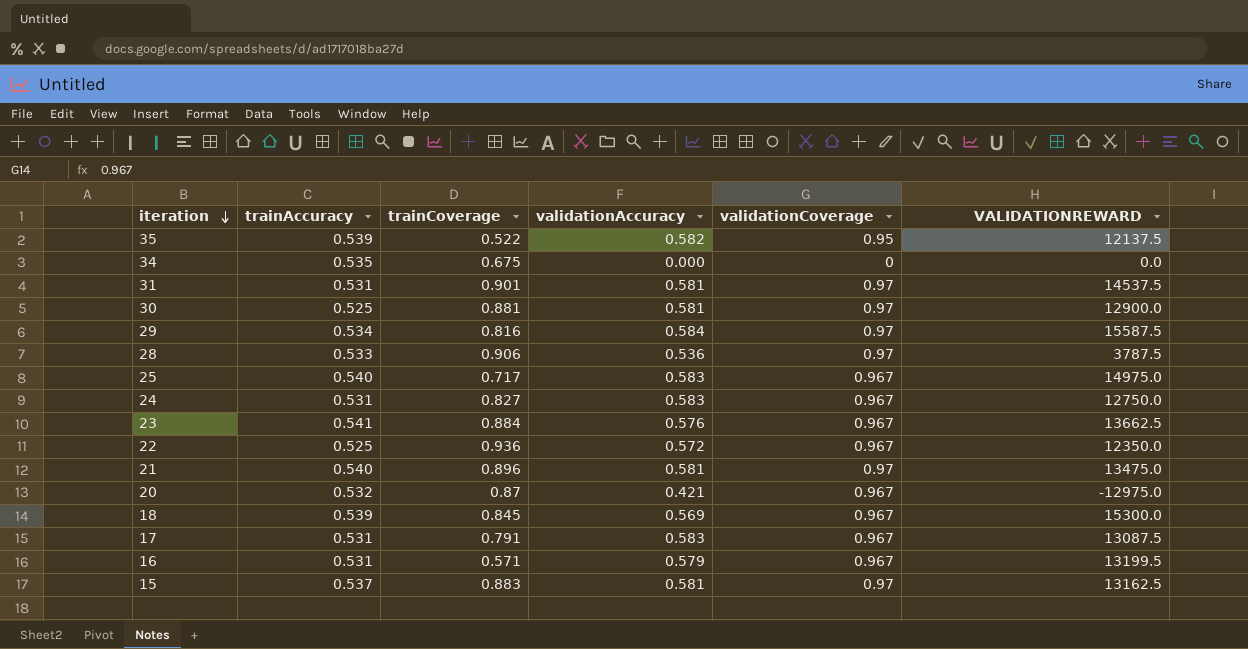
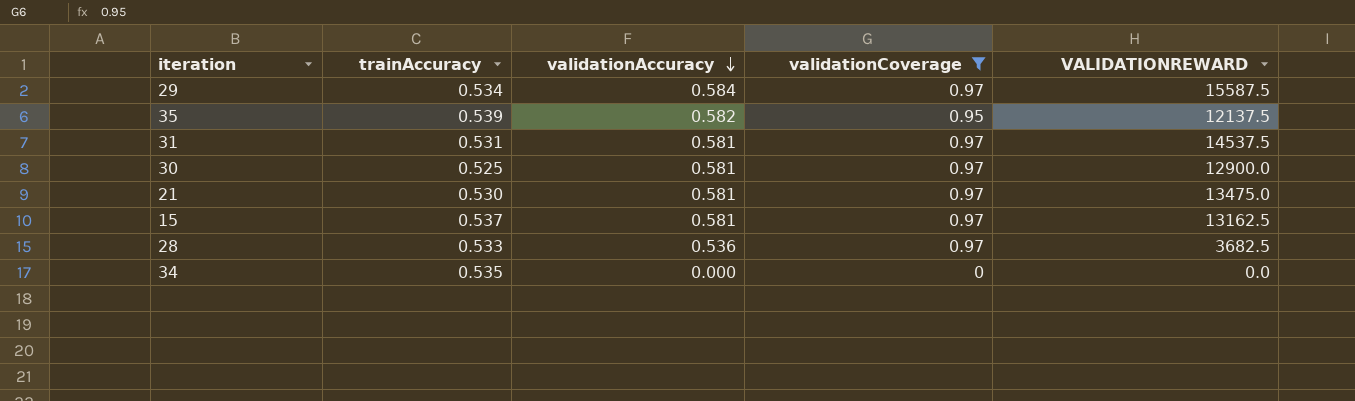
filter: none -> validationCoverage != 0.967
row order: iteration descending -> validationAccuracy descending
column trainCoverage | position: 3 -> none
21 | trainAccuracy: 0.540 -> 0.530
28 | VALIDATIONREWARD: 3787.5 -> 3682.5

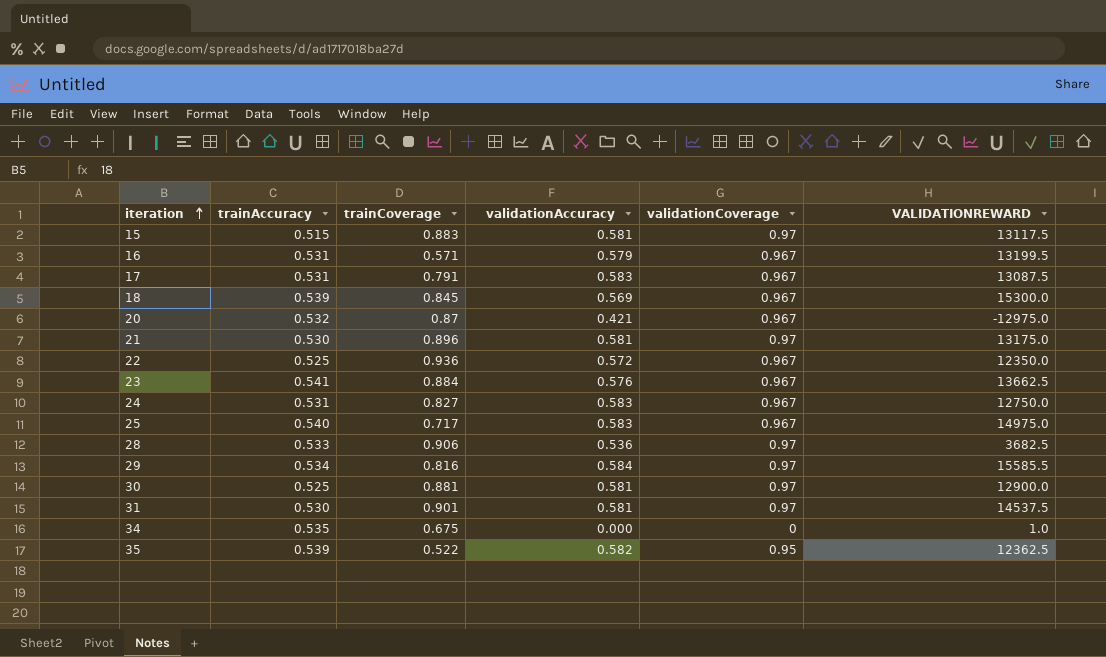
filter: validationCoverage != 0.967 -> none
row order: validationAccuracy descending -> iteration ascending
column trainCoverage | position: none -> 3
15 | trainAccuracy: 0.537 -> 0.515
15 | VALIDATIONREWARD: 13162.5 -> 13117.5
21 | VALIDATIONREWARD: 13475.0 -> 13175.0
29 | VALIDATIONREWARD: 15587.5 -> 15585.5
31 | trainAccuracy: 0.531 -> 0.530
34 | VALIDATIONREWARD: 0.0 -> 1.0
35 | VALIDATIONREWARD: 12137.5 -> 12362.5

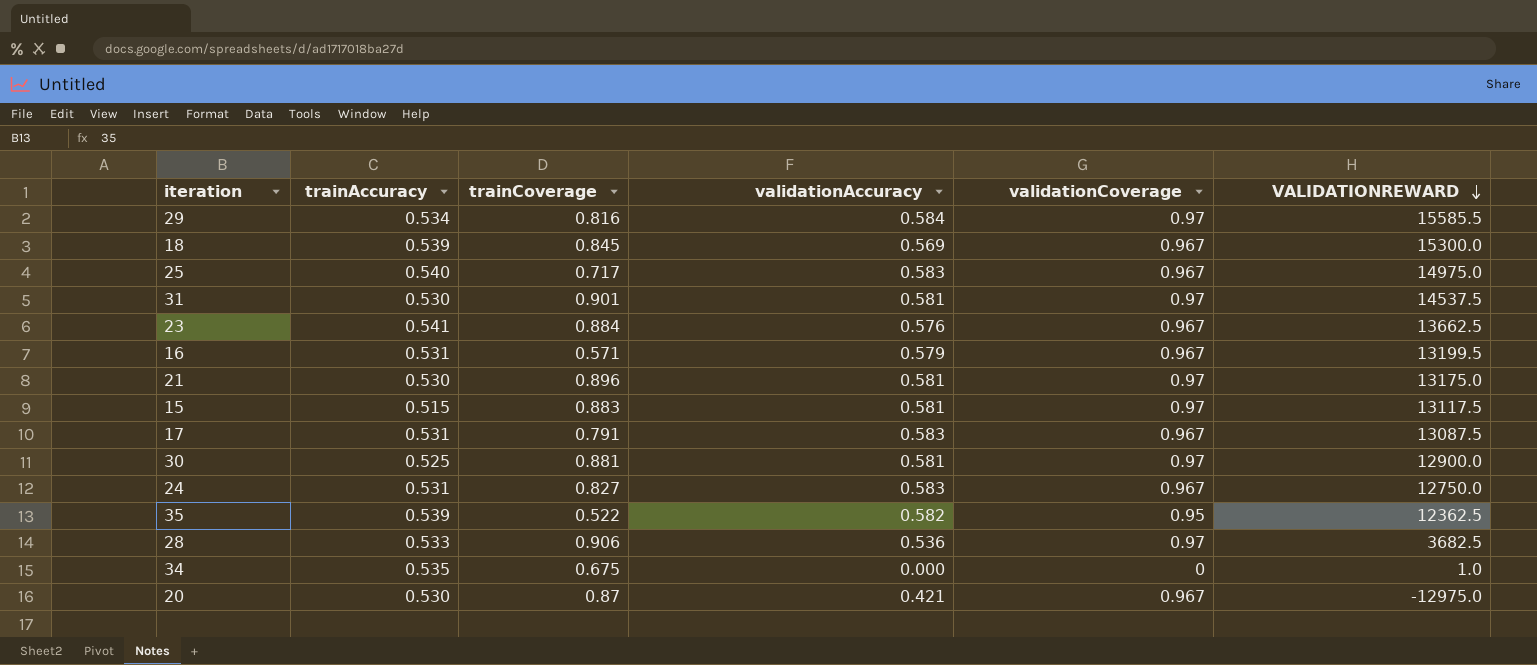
row order: iteration ascending -> VALIDATIONREWARD descending
row 22: 0.525 | 0.936 | 0.572 | 0.967 | 12350.0 -> none
20 | trainAccuracy: 0.532 -> 0.530

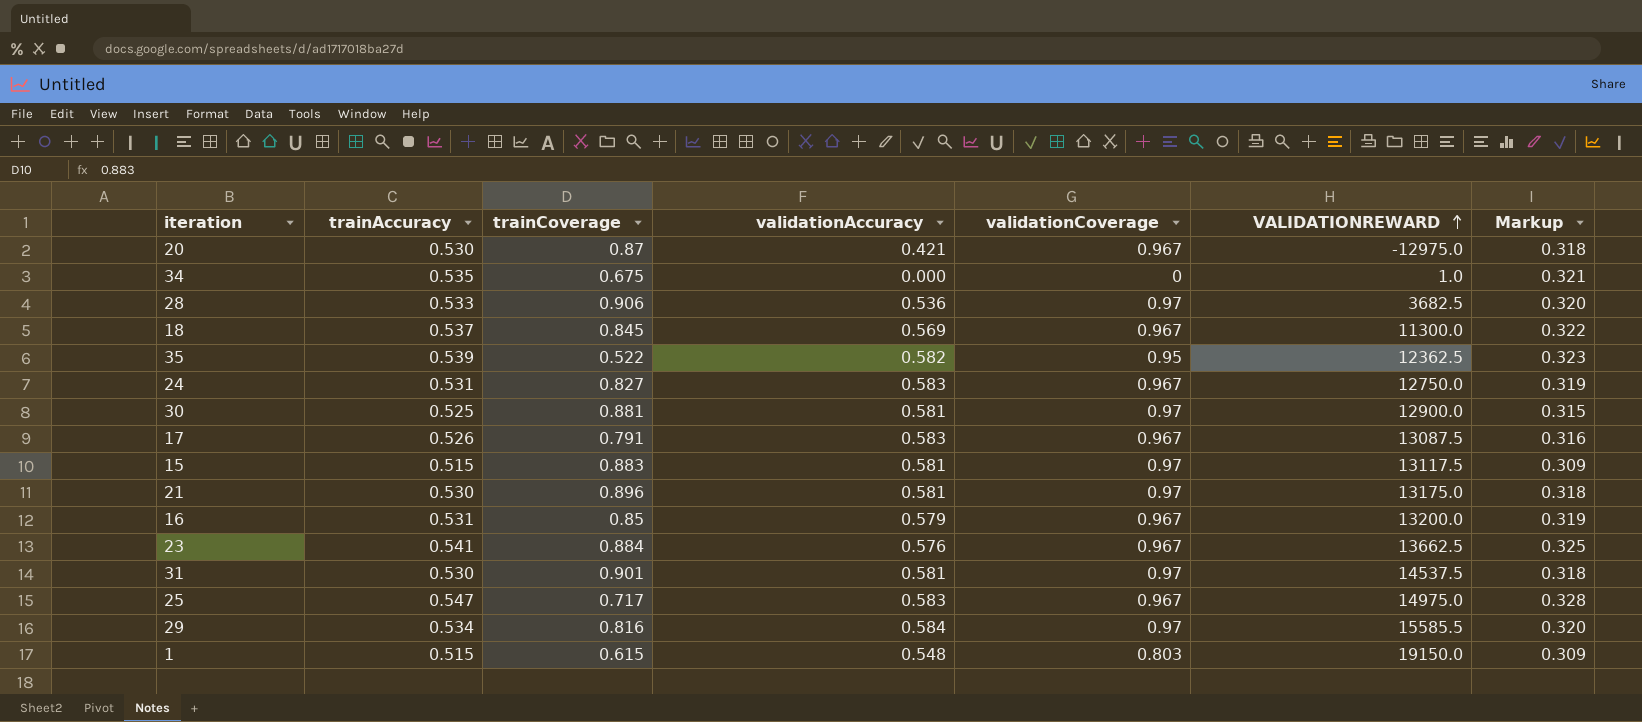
row order: VALIDATIONREWARD descending -> VALIDATIONREWARD ascending
column Markup | formula: none -> [trainAccuracy] * 0.6
18 | trainAccuracy: 0.539 -> 0.537
18 | VALIDATIONREWARD: 15300.0 -> 11300.0
17 | trainAccuracy: 0.531 -> 0.526
16 | trainCoverage: 0.571 -> 0.85
16 | VALIDATIONREWARD: 13199.5 -> 13200.0
25 | trainAccuracy: 0.540 -> 0.547
row 1: none -> 0.515 | 0.615 | 0.548 | 0.803 | 19150.0 | 0.309

